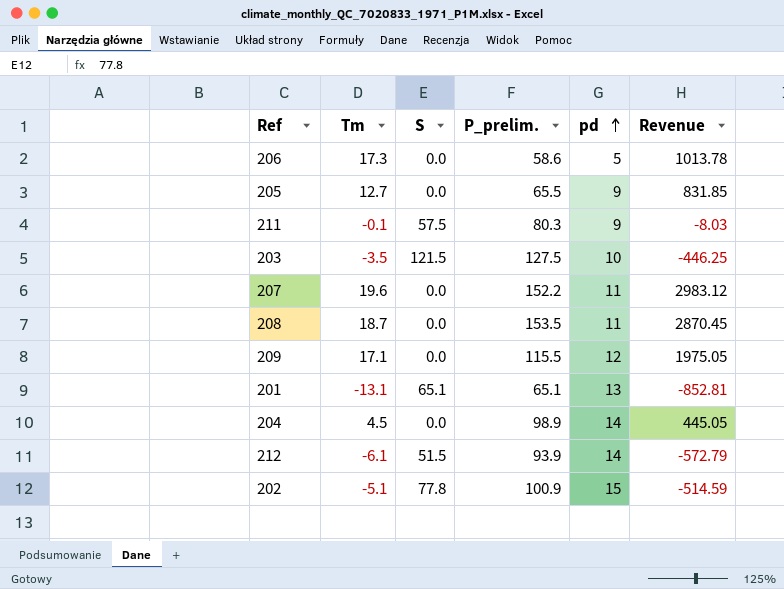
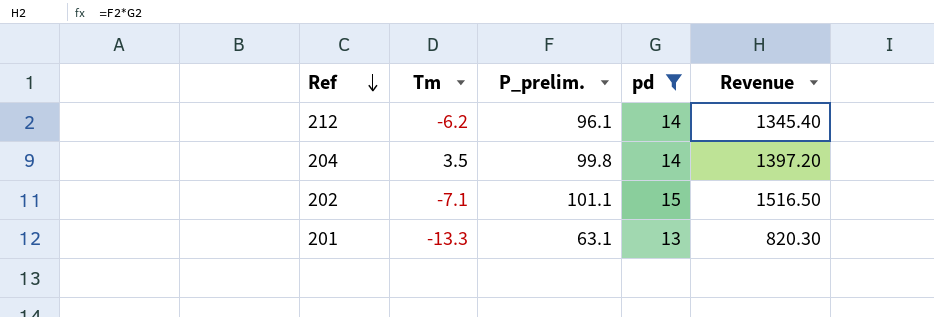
filter: none -> pd >= 13
row order: pd ascending -> Ref descending
column S | position: 3 -> none
column Revenue | formula: [Tm] * [P_prelim.] -> [P_prelim.] * [pd]
212 | Tm: -6.1 -> -6.2
212 | P_prelim.: 93.9 -> 96.1
204 | Tm: 4.5 -> 3.5
204 | P_prelim.: 98.9 -> 99.8
202 | Tm: -5.1 -> -7.1
202 | P_prelim.: 100.9 -> 101.1
201 | Tm: -13.1 -> -13.3
201 | P_prelim.: 65.1 -> 63.1

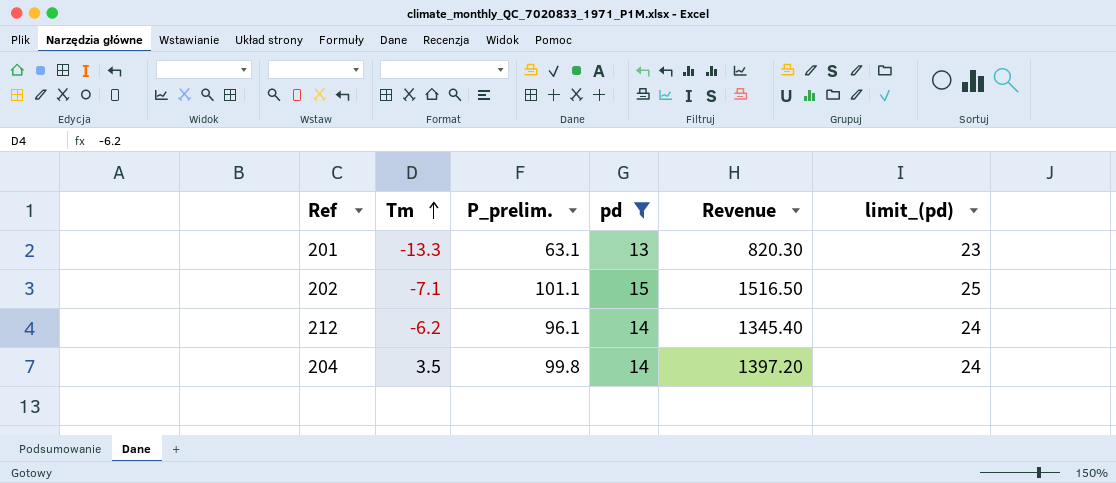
row order: Ref descending -> Tm ascending
column limit_(pd) | formula: none -> [pd] + 10

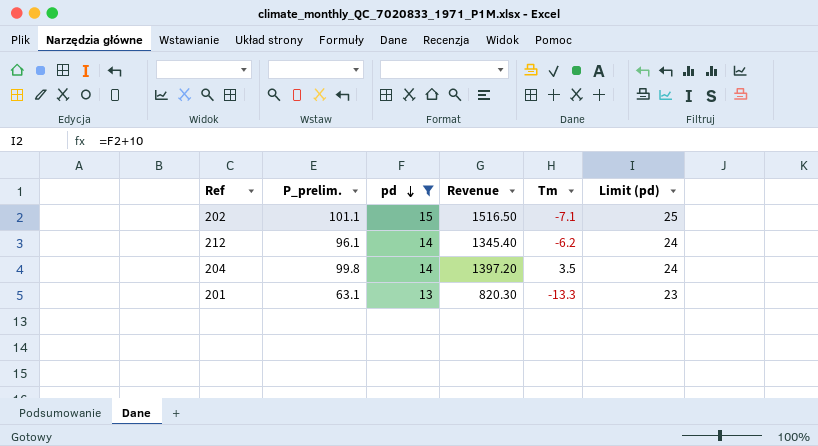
row order: Tm ascending -> pd descending
column Tm | position: 2 -> 5
column name: limit_(pd) -> Limit (pd)

